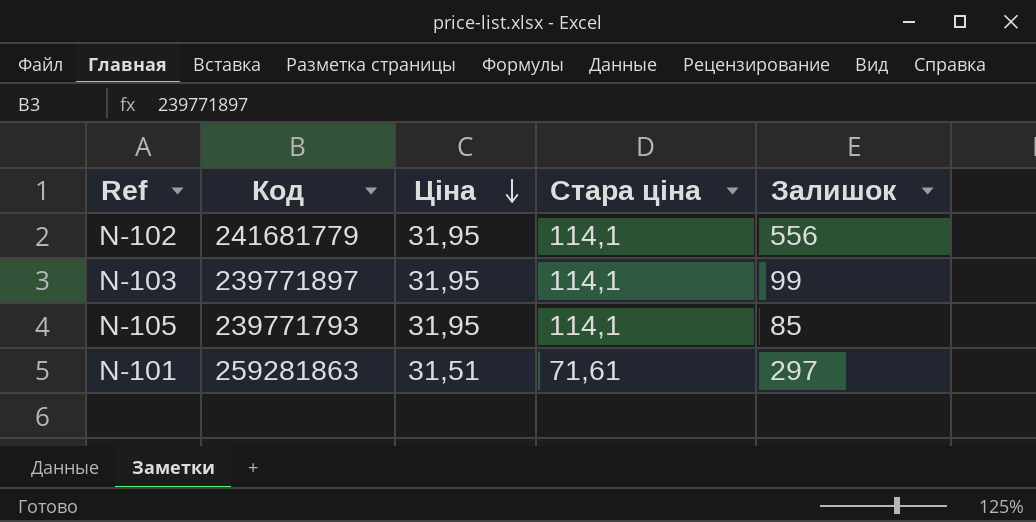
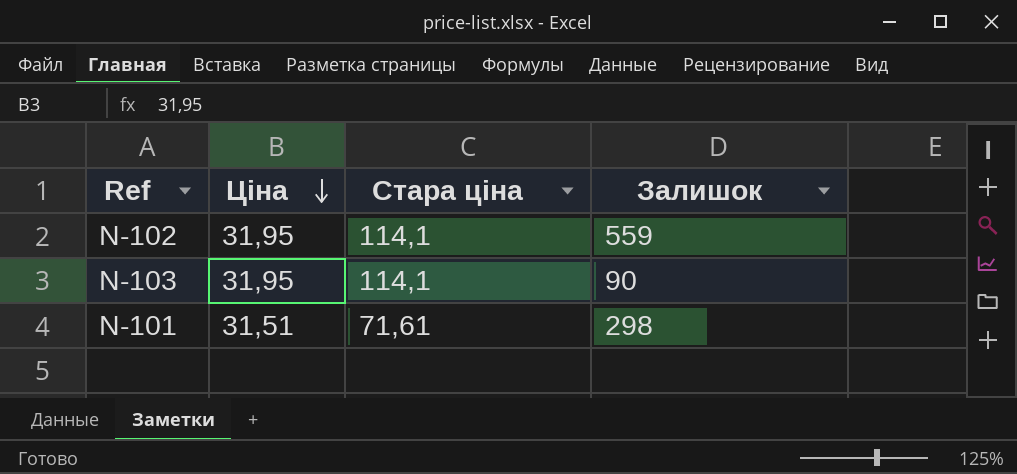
column Код | position: 2 -> none
row N-105: 239771793 | 31,95 | 114,1 | 85 -> none
N-102 | Залишок: 556 -> 559
N-103 | Залишок: 99 -> 90
N-101 | Залишок: 297 -> 298

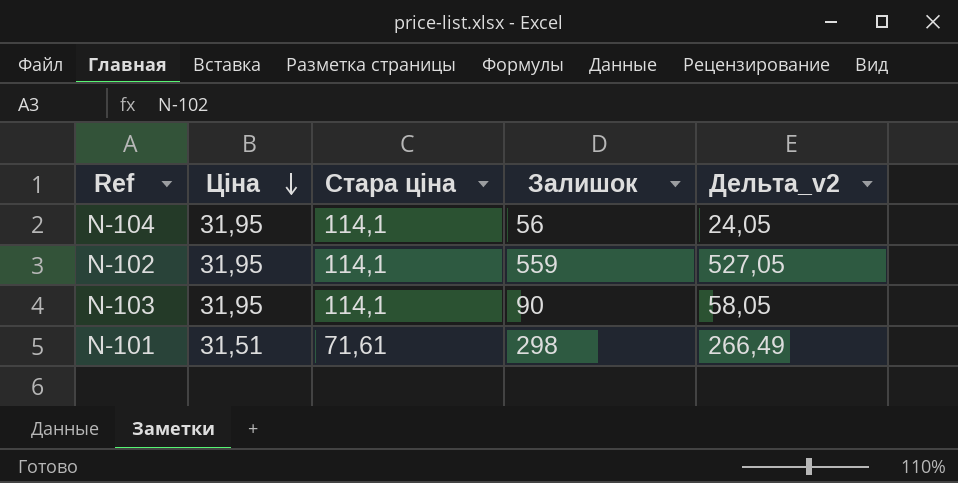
column Дельта_v2 | formula: none -> [Залишок] - [Ціна]
row N-104: none -> 31,95 | 114,1 | 56 | 24,05

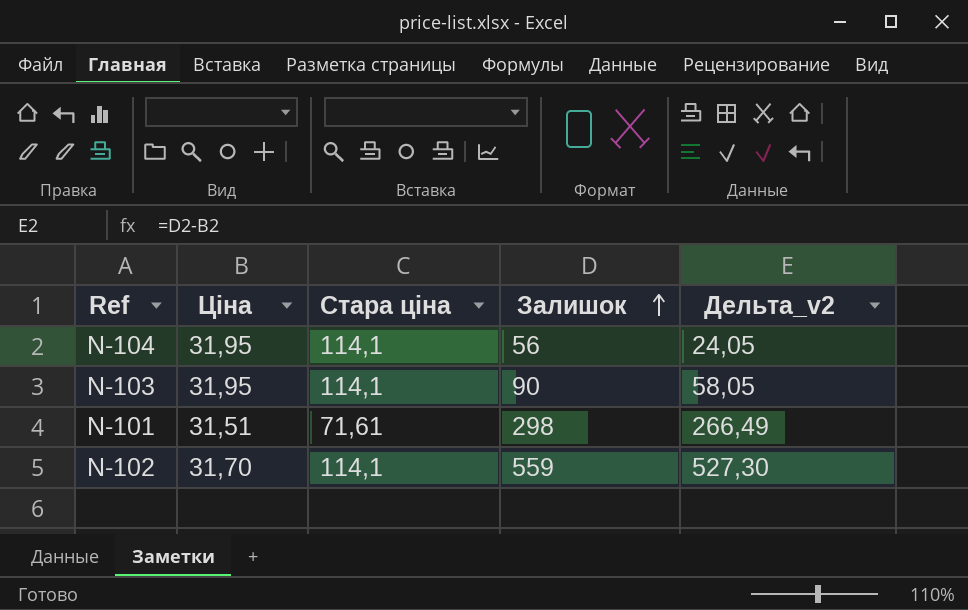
row order: Ціна descending -> Залишок ascending
N-102 | Ціна: 31,95 -> 31,70
N-102 | Дельта_v2: 527,05 -> 527,30

